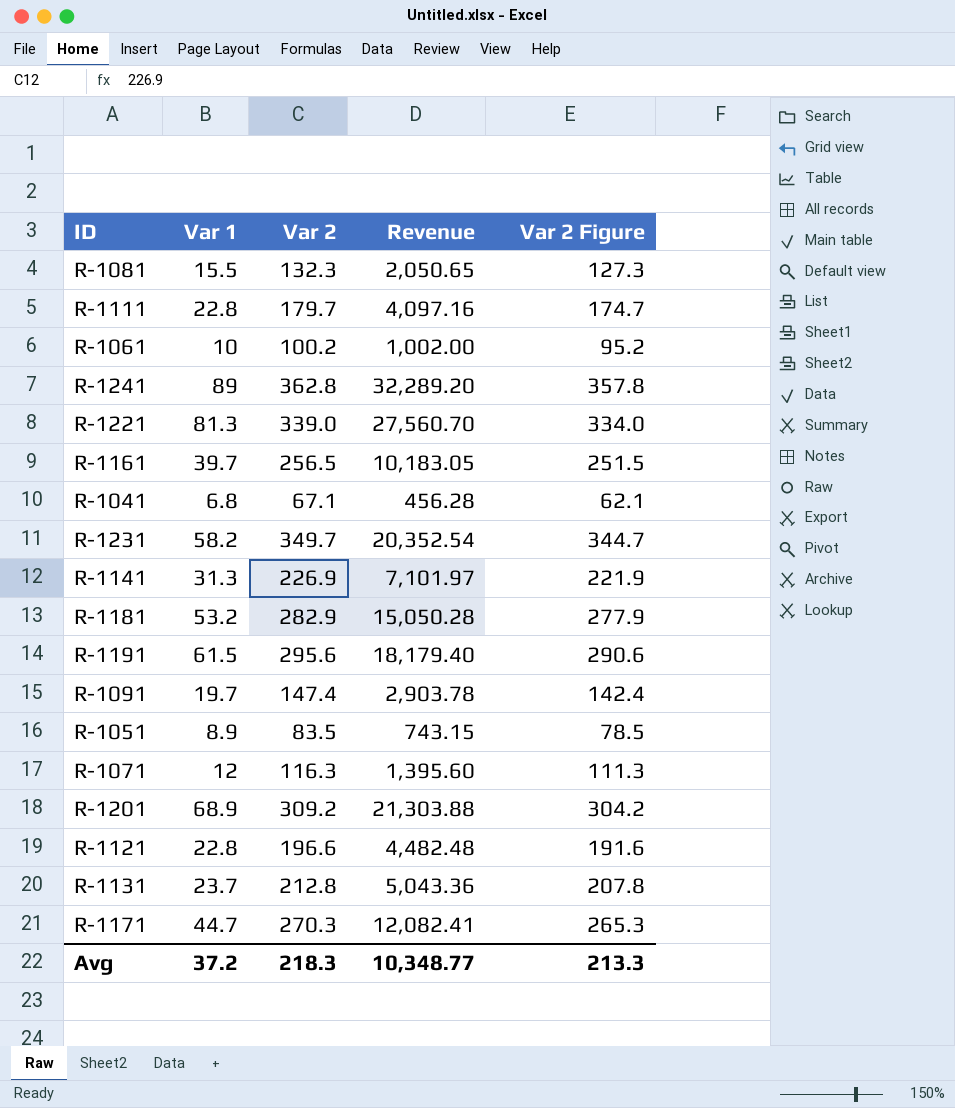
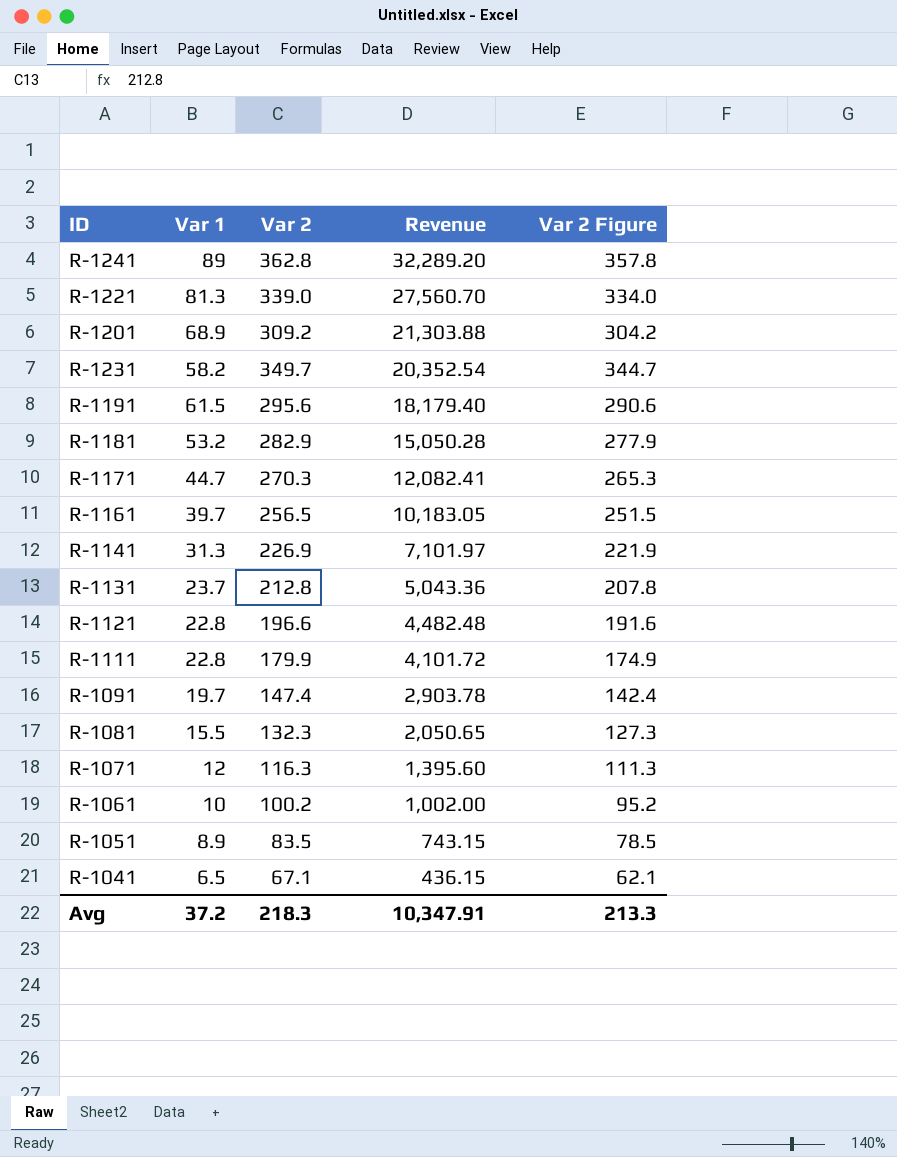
row order: none -> Revenue descending
R-1111 | Var 2: 179.7 -> 179.9
R-1111 | Revenue: 4,097.16 -> 4,101.72
R-1111 | Var 2 Figure: 174.7 -> 174.9
R-1041 | Var 1: 6.8 -> 6.5
R-1041 | Revenue: 456.28 -> 436.15
Avg | Revenue: 10,348.77 -> 10,347.91

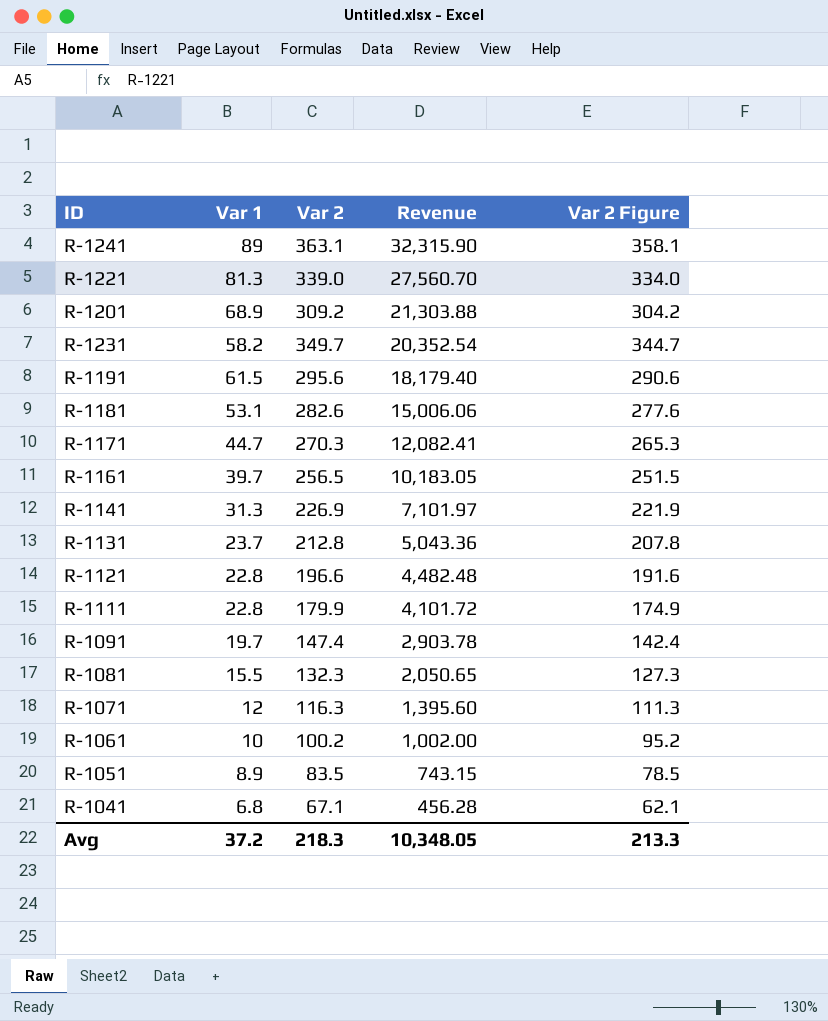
R-1241 | Var 2: 362.8 -> 363.1
R-1241 | Revenue: 32,289.20 -> 32,315.90
R-1241 | Var 2 Figure: 357.8 -> 358.1
R-1181 | Var 1: 53.2 -> 53.1
R-1181 | Var 2: 282.9 -> 282.6
R-1181 | Revenue: 15,050.28 -> 15,006.06
R-1181 | Var 2 Figure: 277.9 -> 277.6
R-1041 | Var 1: 6.5 -> 6.8
R-1041 | Revenue: 436.15 -> 456.28
Avg | Revenue: 10,347.91 -> 10,348.05

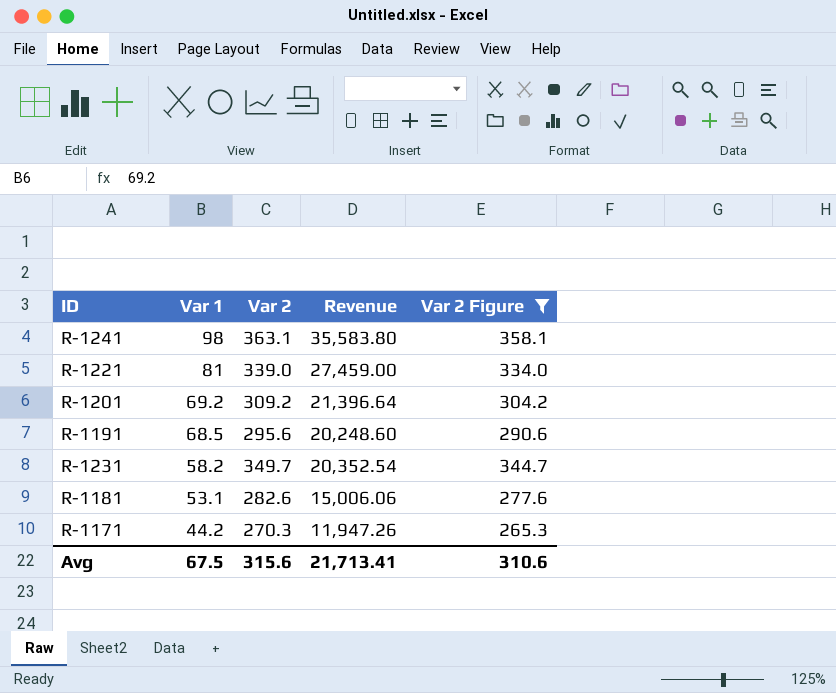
filter: none -> Var 2 Figure >= 265.3
row order: Revenue descending -> Var 1 descending
R-1241 | Var 1: 89 -> 98
R-1241 | Revenue: 32,315.90 -> 35,583.80
R-1221 | Var 1: 81.3 -> 81
R-1221 | Revenue: 27,560.70 -> 27,459.00
R-1201 | Var 1: 68.9 -> 69.2
R-1201 | Revenue: 21,303.88 -> 21,396.64
R-1191 | Var 1: 61.5 -> 68.5
R-1191 | Revenue: 18,179.40 -> 20,248.60
R-1171 | Var 1: 44.7 -> 44.2
R-1171 | Revenue: 12,082.41 -> 11,947.26
Avg | Var 1: 37.2 -> 67.5
Avg | Var 2: 218.3 -> 315.6
Avg | Revenue: 10,348.05 -> 21,713.41
Avg | Var 2 Figure: 213.3 -> 310.6

